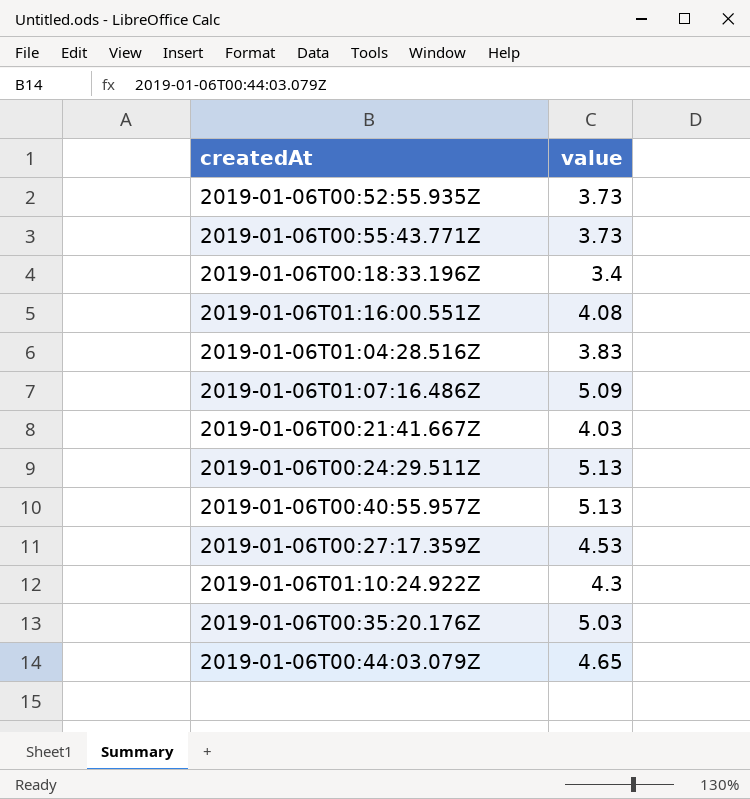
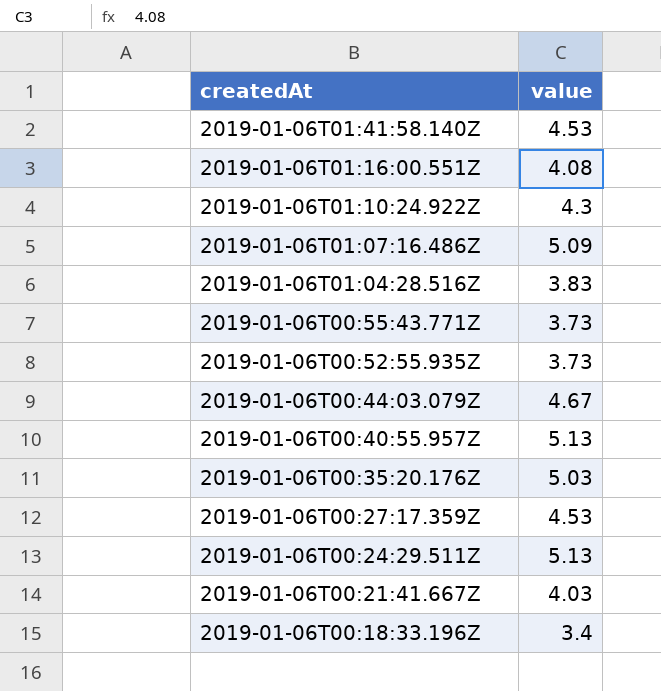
row order: none -> createdAt descending
row 2019-01-06T01:41:58.140Z: none -> 4.53
2019-01-06T00:44:03.079Z | value: 4.65 -> 4.67

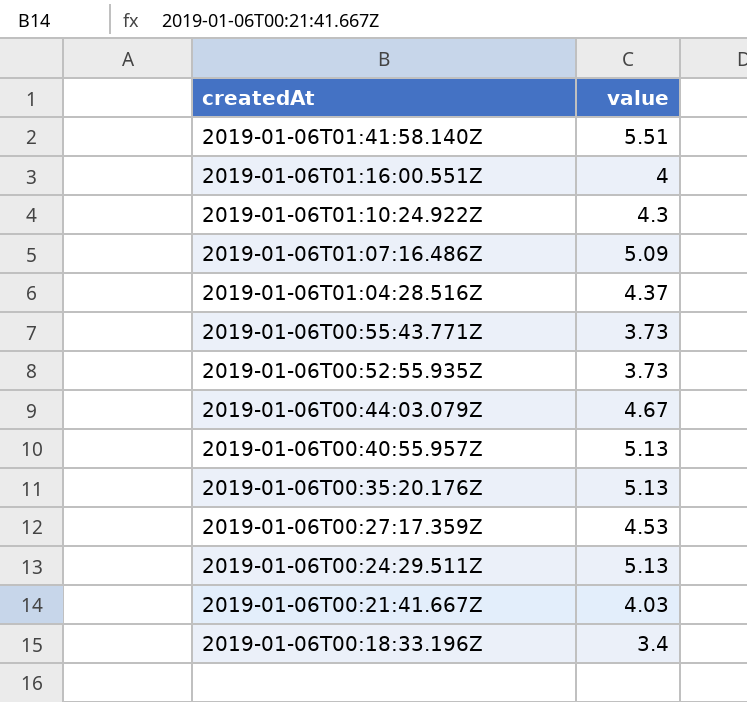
2019-01-06T01:41:58.140Z | value: 4.53 -> 5.51
2019-01-06T01:16:00.551Z | value: 4.08 -> 4
2019-01-06T01:04:28.516Z | value: 3.83 -> 4.37
2019-01-06T00:35:20.176Z | value: 5.03 -> 5.13

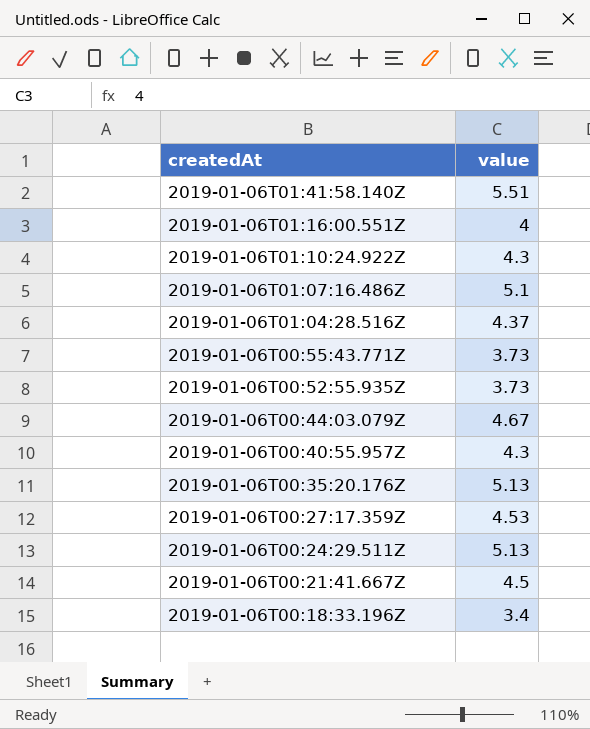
2019-01-06T01:07:16.486Z | value: 5.09 -> 5.1
2019-01-06T00:40:55.957Z | value: 5.13 -> 4.3
2019-01-06T00:21:41.667Z | value: 4.03 -> 4.5

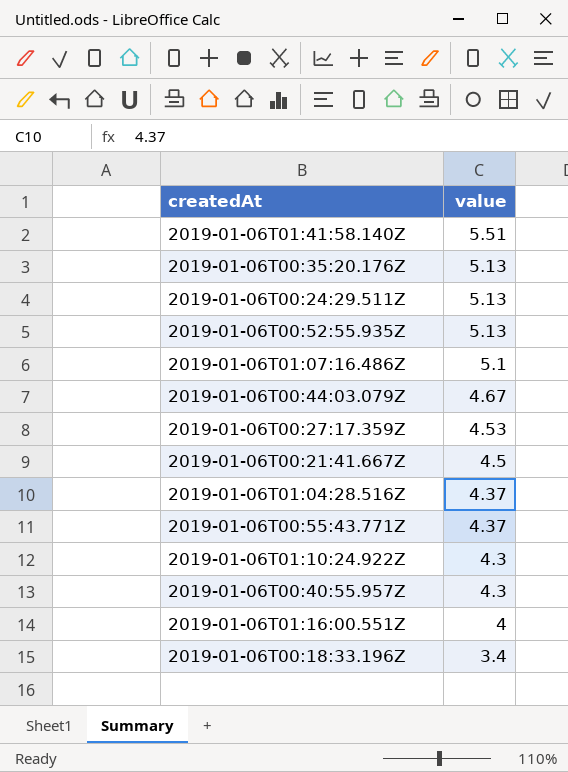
row order: createdAt descending -> value descending
2019-01-06T00:52:55.935Z | value: 3.73 -> 5.13
2019-01-06T00:55:43.771Z | value: 3.73 -> 4.37

